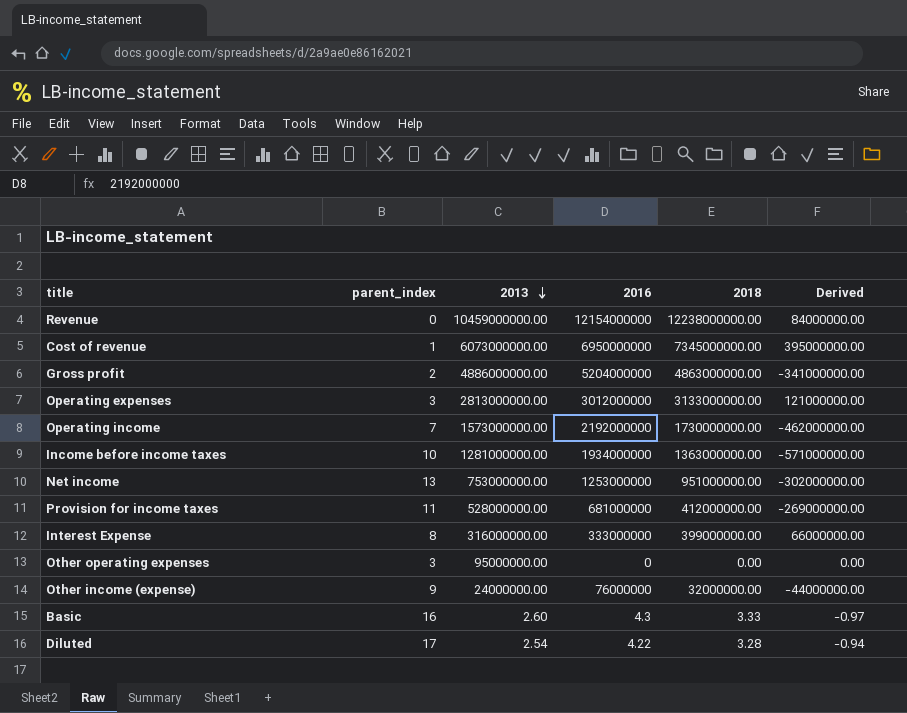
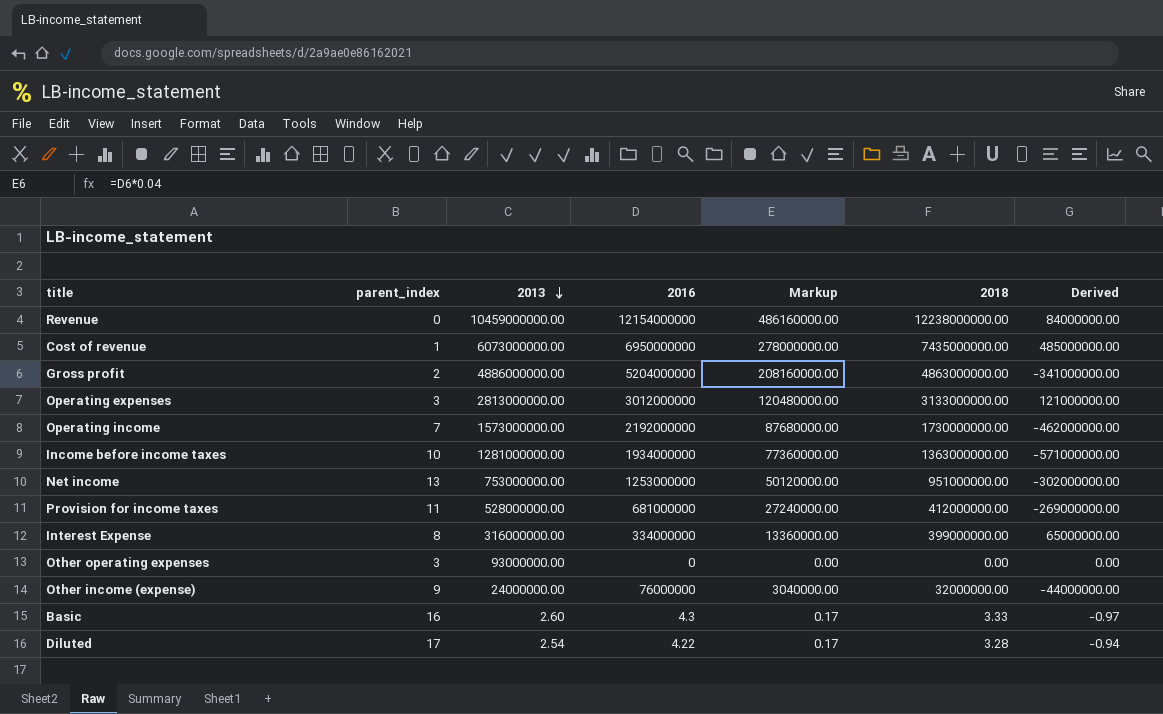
column Markup | formula: none -> [2016] * 0.04
Cost of revenue | 2018: 7345000000.00 -> 7435000000.00
Cost of revenue | Derived: 395000000.00 -> 485000000.00
Interest Expense | 2016: 333000000 -> 334000000
Interest Expense | Derived: 66000000.00 -> 65000000.00
Other operating expenses | 2013: 95000000.00 -> 93000000.00

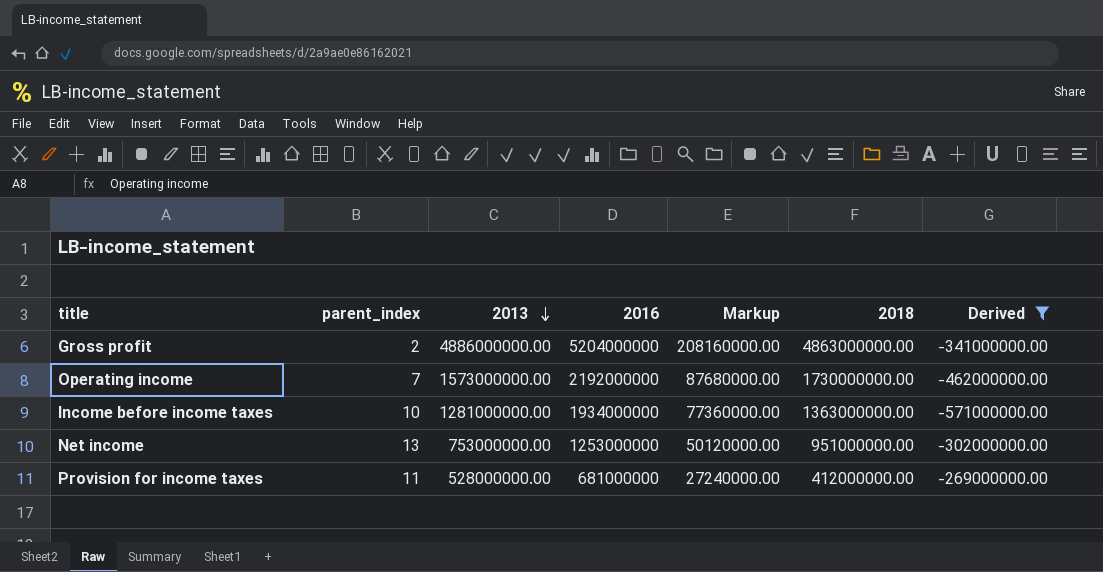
filter: none -> Derived <= -269000000.00

